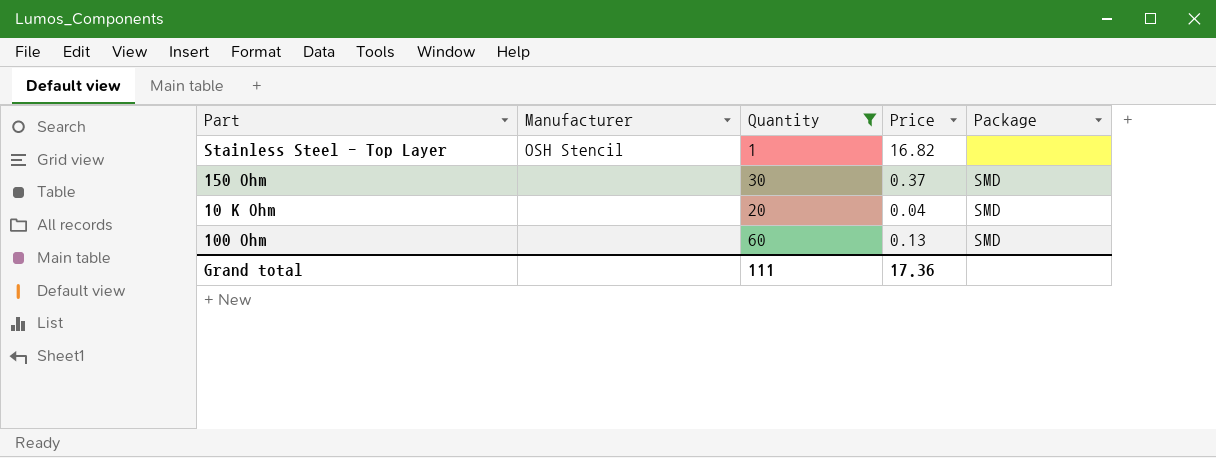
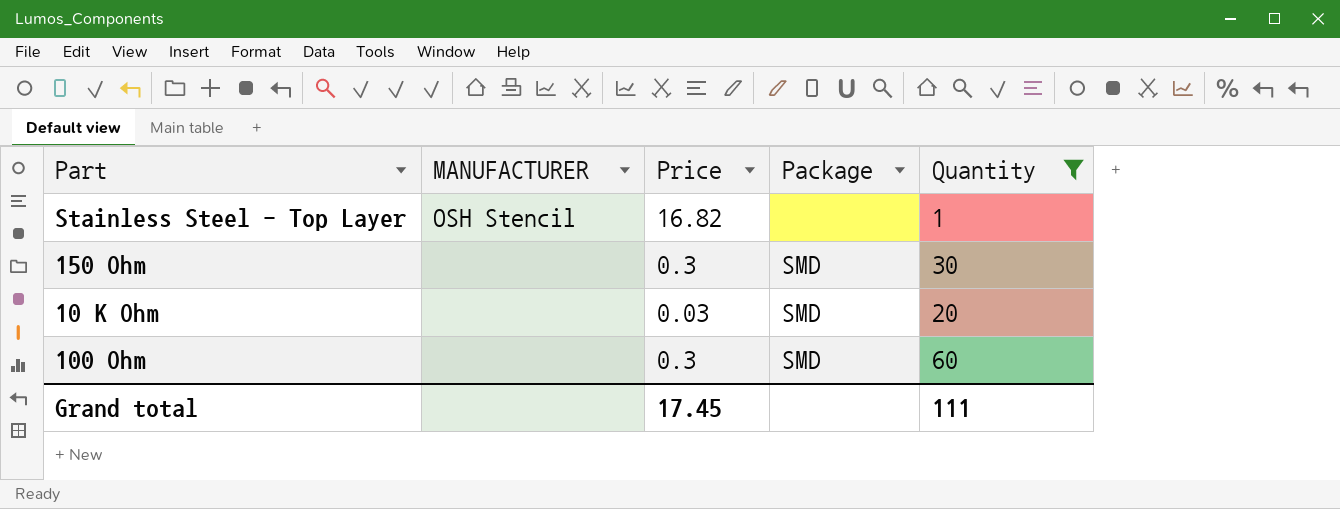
column name: Manufacturer -> MANUFACTURER
column Quantity | position: 3 -> 5
150 Ohm | Price: 0.37 -> 0.3
10 K Ohm | Price: 0.04 -> 0.03
100 Ohm | Price: 0.13 -> 0.3
Grand total | Price: 17.36 -> 17.45

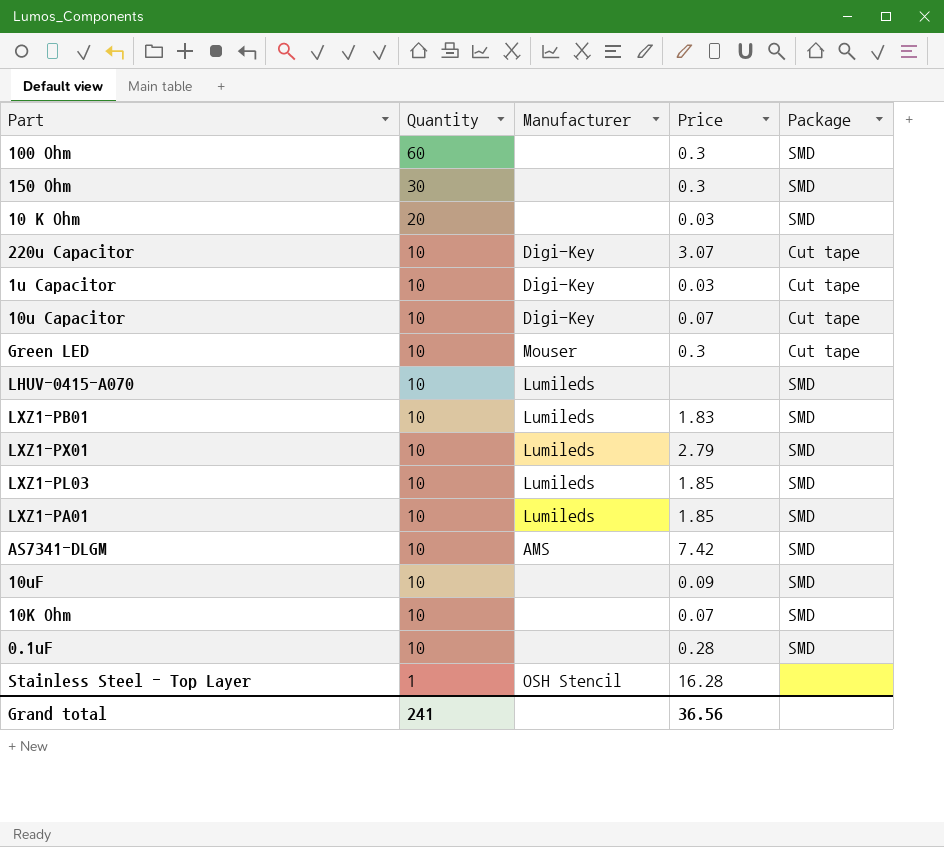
filter: Quantity != 10 -> none
row order: none -> Quantity descending
column Quantity | position: 5 -> 2
column name: MANUFACTURER -> Manufacturer
Stainless Steel - Top Layer | Price: 16.82 -> 16.28
Grand total | Quantity: 111 -> 241
Grand total | Price: 17.45 -> 36.56

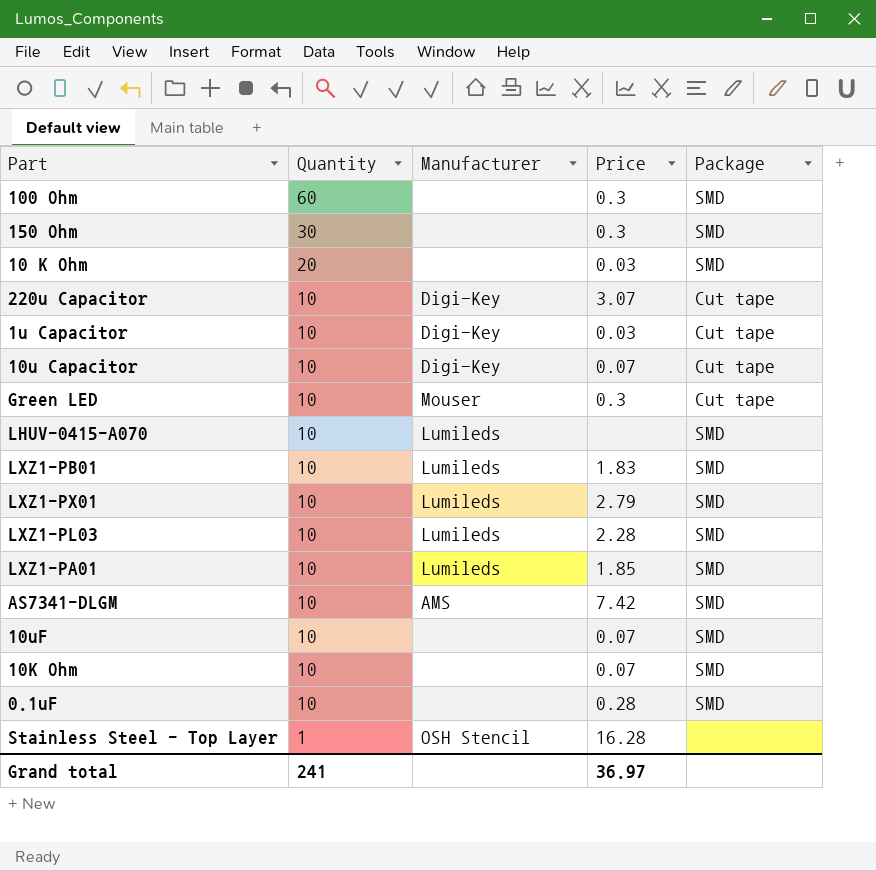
LXZ1-PL03 | Price: 1.85 -> 2.28
10uF | Price: 0.09 -> 0.07
Grand total | Price: 36.56 -> 36.97

